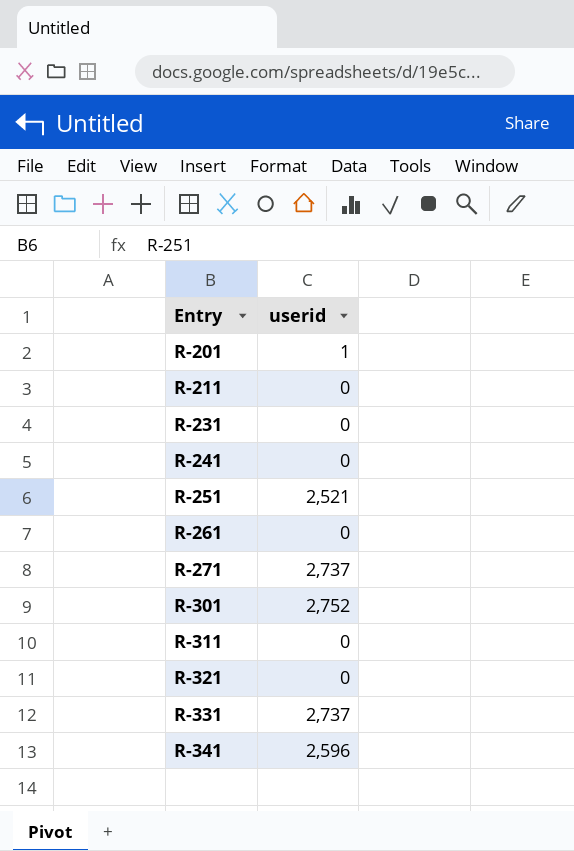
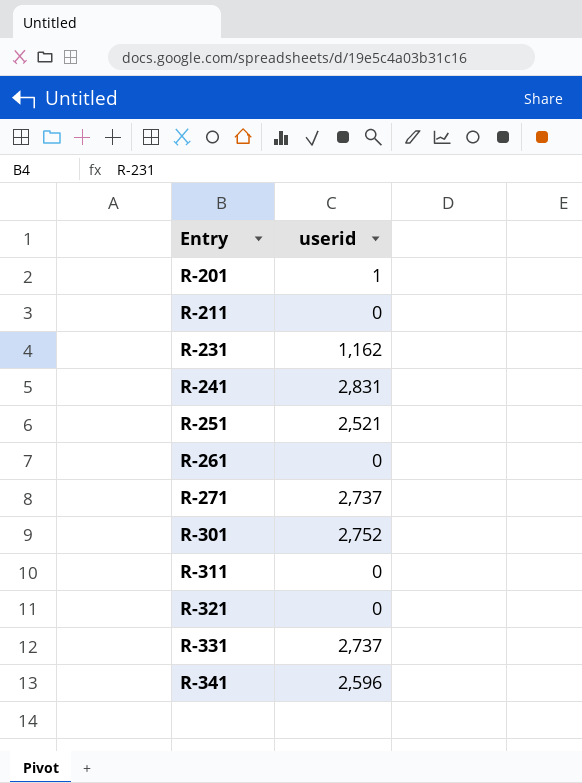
R-231 | userid: 0 -> 1,162
R-241 | userid: 0 -> 2,831

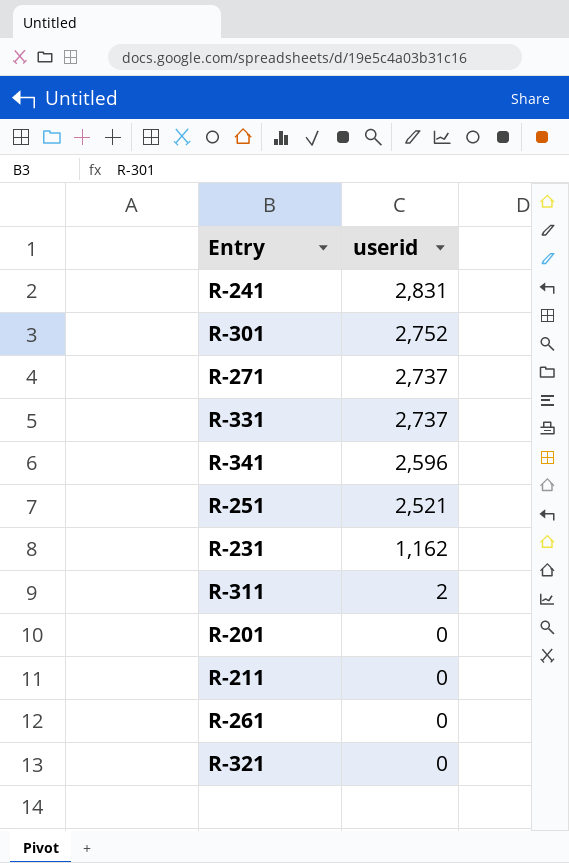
row order: Entry ascending -> userid descending
R-311 | userid: 0 -> 2
R-201 | userid: 1 -> 0

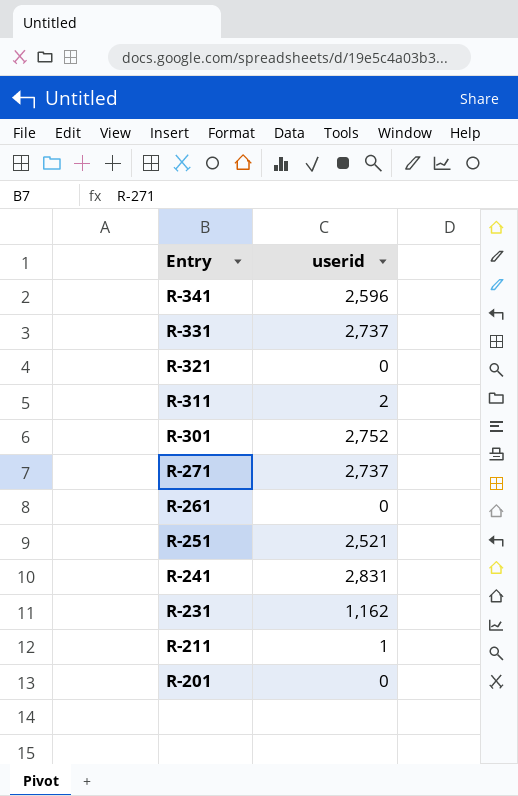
row order: userid descending -> Entry descending
R-211 | userid: 0 -> 1

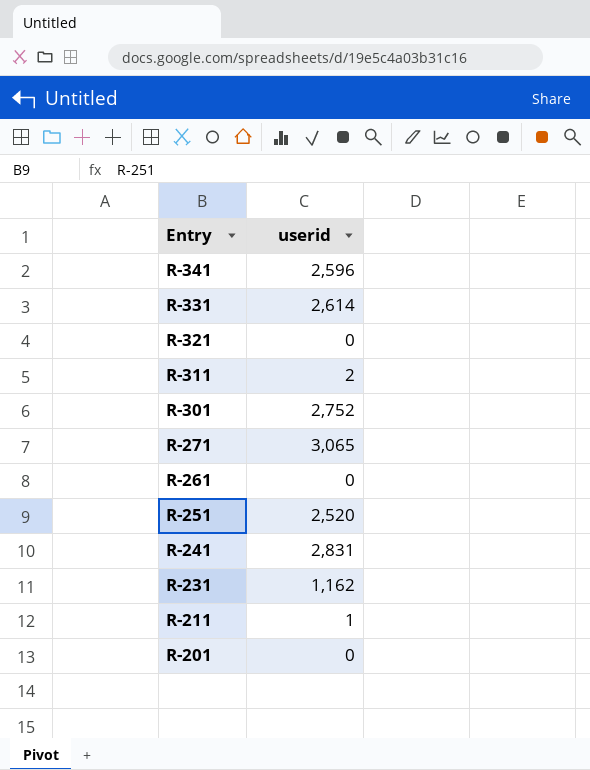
R-331 | userid: 2,737 -> 2,614
R-271 | userid: 2,737 -> 3,065
R-251 | userid: 2,521 -> 2,520

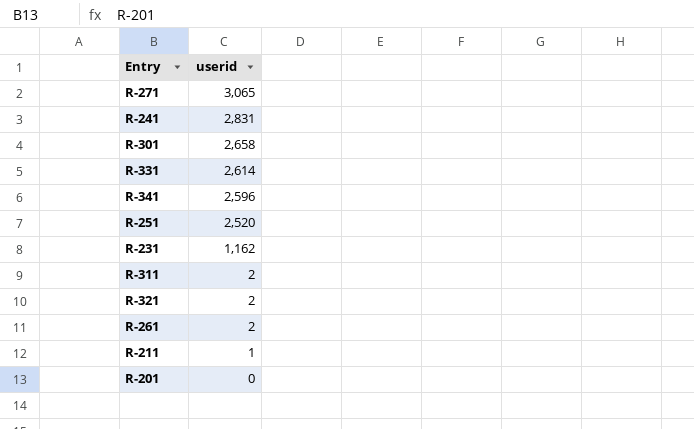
row order: Entry descending -> userid descending
R-301 | userid: 2,752 -> 2,658
R-321 | userid: 0 -> 2
R-261 | userid: 0 -> 2

